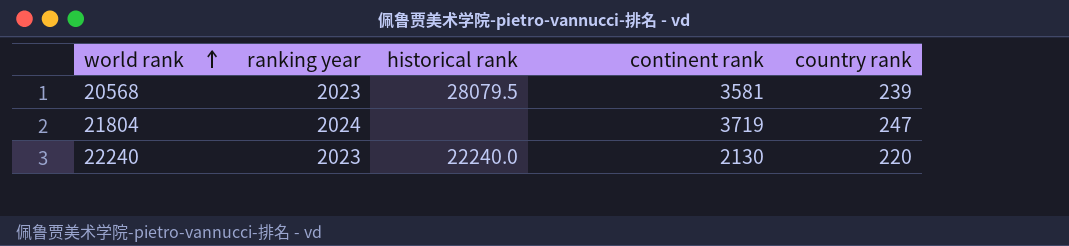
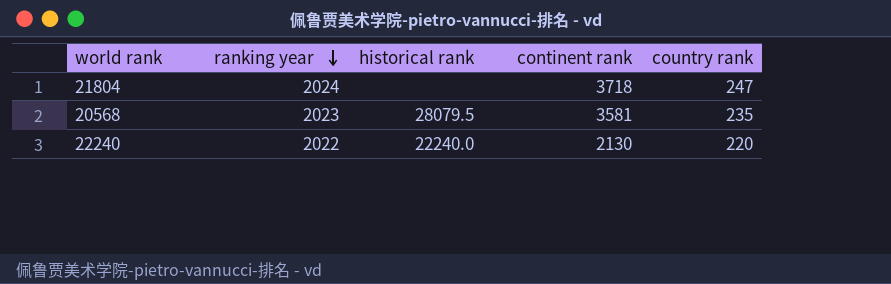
row order: world rank ascending -> ranking year descending
21804 | continent rank: 3719 -> 3718
20568 | country rank: 239 -> 235
22240 | ranking year: 2023 -> 2022

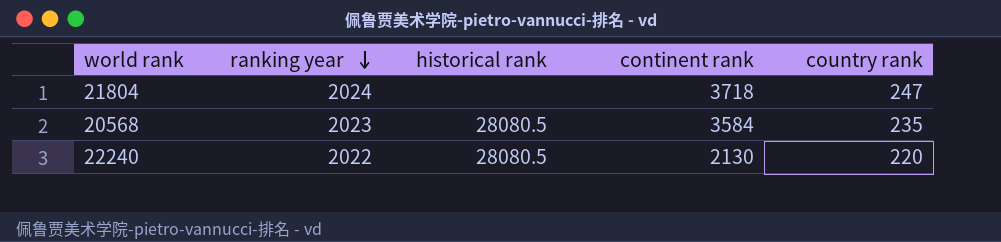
20568 | historical rank: 28079.5 -> 28080.5
20568 | continent rank: 3581 -> 3584
22240 | historical rank: 22240.0 -> 28080.5

